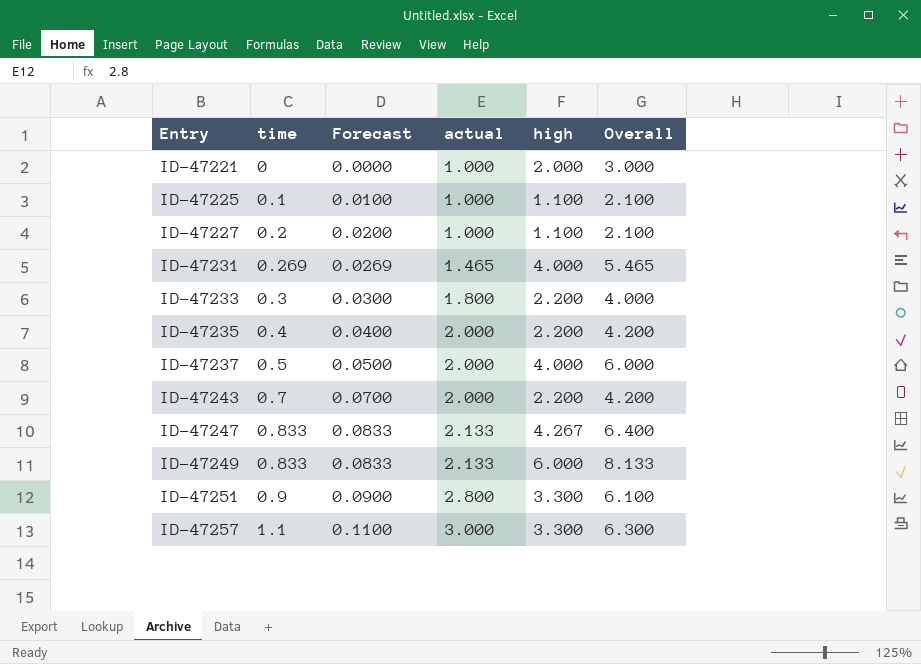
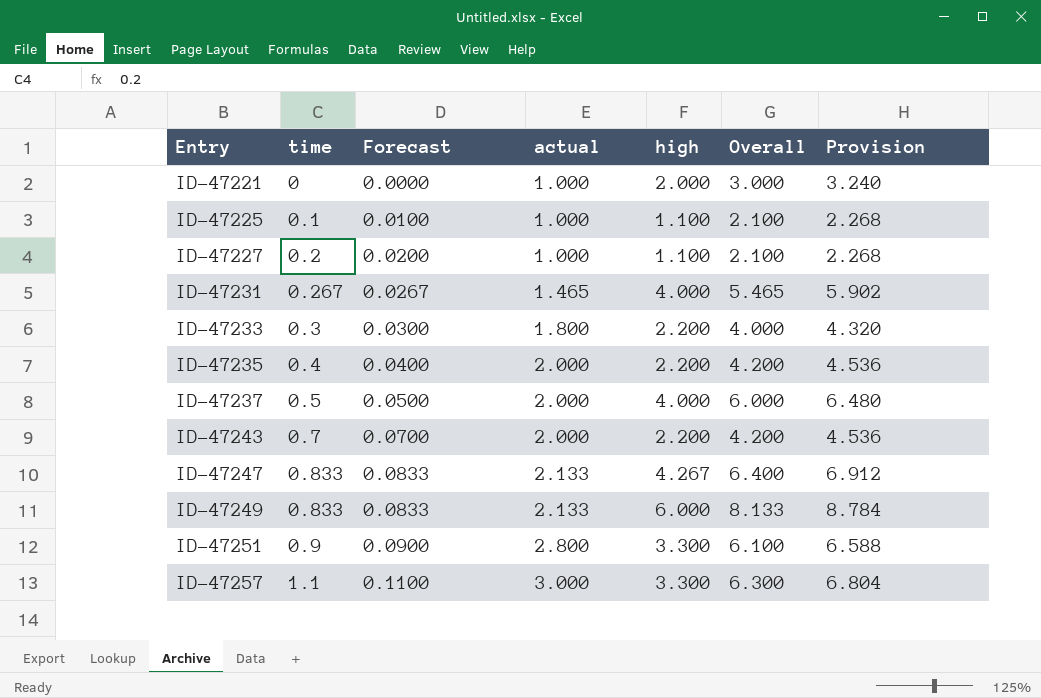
column Provision | formula: none -> [Overall] * 1.08
ID-47231 | time: 0.269 -> 0.267
ID-47231 | Forecast: 0.0269 -> 0.0267

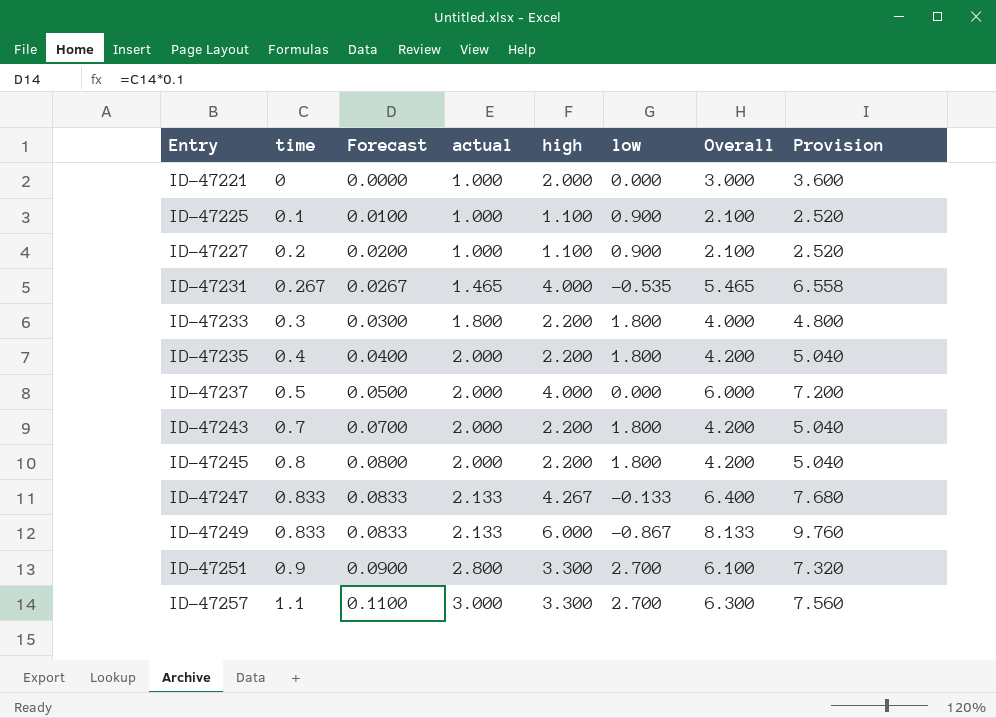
column low | position: none -> 6
column Provision | formula: [Overall] * 1.08 -> [Overall] * 1.2
row ID-47245: none -> 0.8 | 0.0800 | 2.000 | 2.200 | 1.800 | 4.200 | 5.040

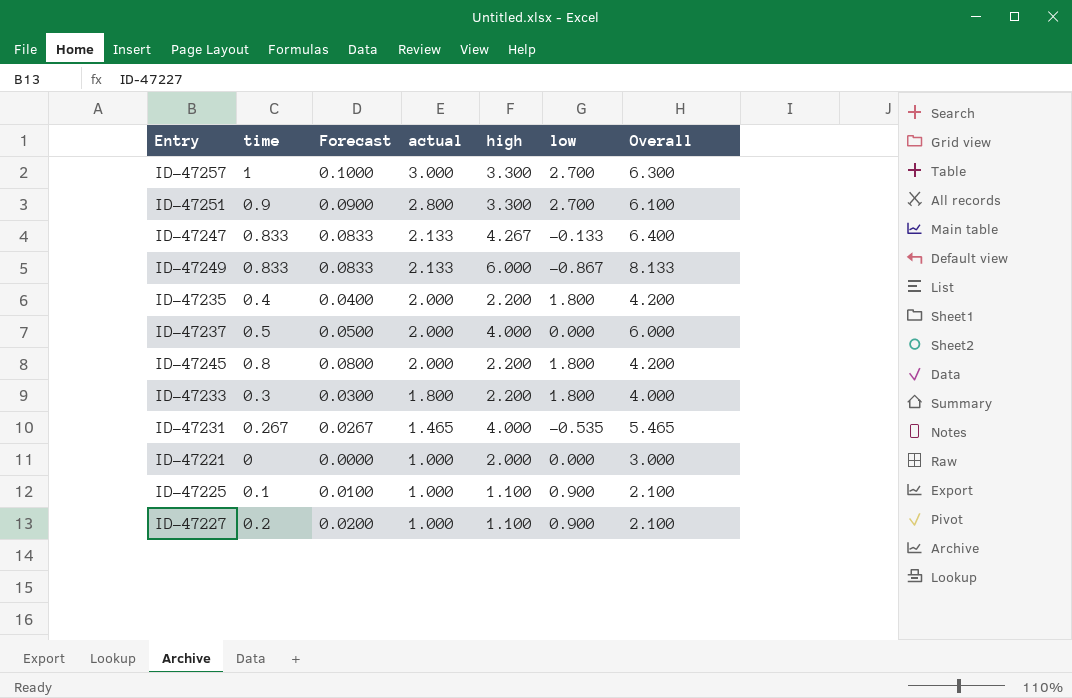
row order: Entry ascending -> actual descending
column Provision | formula: [Overall] * 1.2 -> none
row ID-47243: 0.7 | 0.0700 | 2.000 | 2.200 | 1.800 | 4.200 | 5.040 -> none
ID-47257 | time: 1.1 -> 1
ID-47257 | Forecast: 0.1100 -> 0.1000

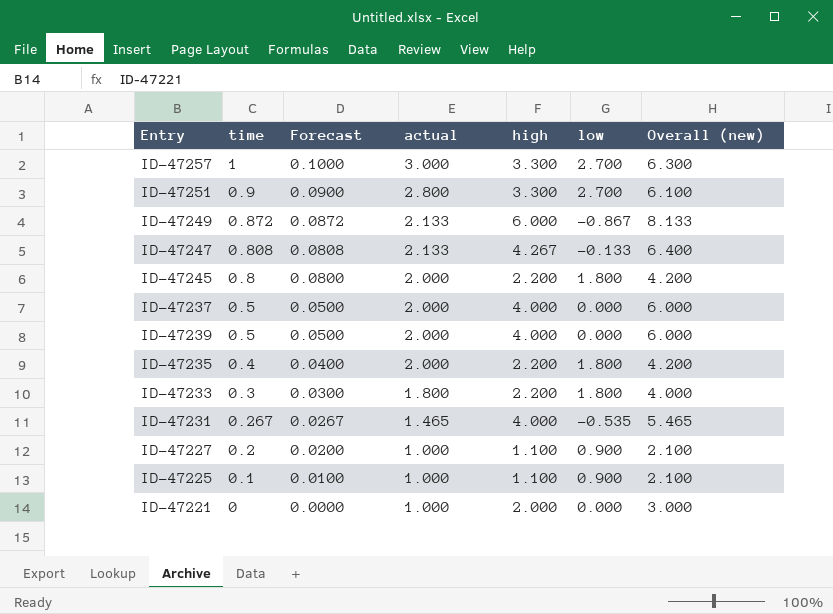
row order: actual descending -> time descending
column name: Overall -> Overall (new)
ID-47249 | time: 0.833 -> 0.872
ID-47249 | Forecast: 0.0833 -> 0.0872
ID-47247 | time: 0.833 -> 0.808
ID-47247 | Forecast: 0.0833 -> 0.0808
row ID-47239: none -> 0.5 | 0.0500 | 2.000 | 4.000 | 0.000 | 6.000

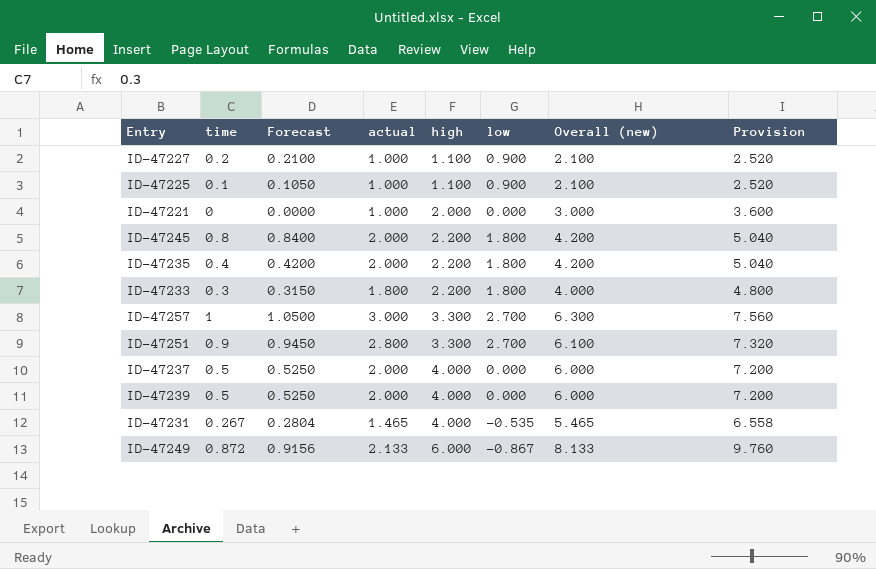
row order: time descending -> high ascending
column Forecast | formula: [time] * 0.1 -> [time] * 1.05
column Provision | formula: none -> [Overall (new)] * 1.2
row ID-47247: 0.808 | 0.0808 | 2.133 | 4.267 | -0.133 | 6.400 -> none

